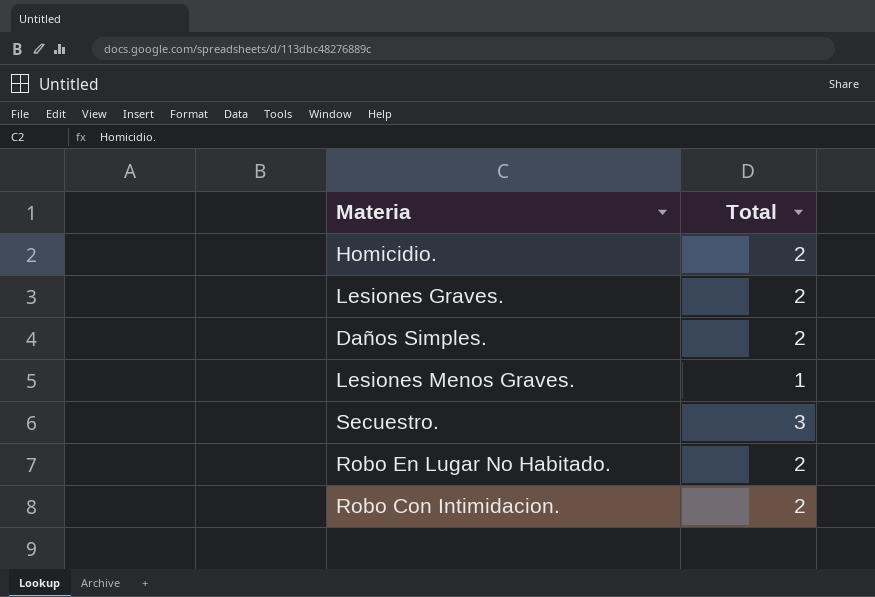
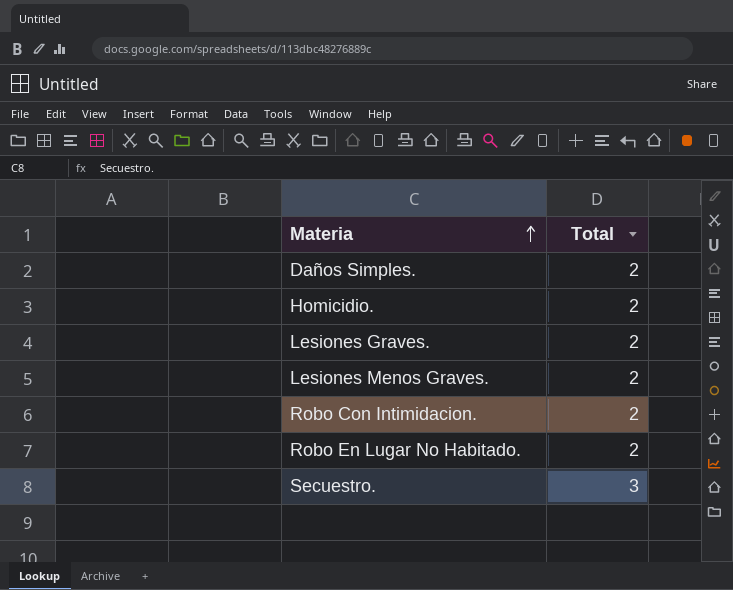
row order: none -> Materia ascending
Lesiones Menos Graves. | Total: 1 -> 2

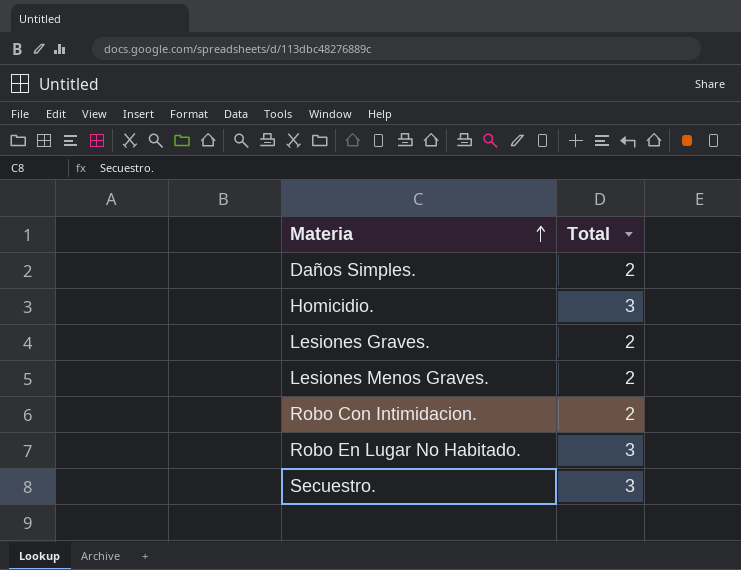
Homicidio. | Total: 2 -> 3
Robo En Lugar No Habitado. | Total: 2 -> 3

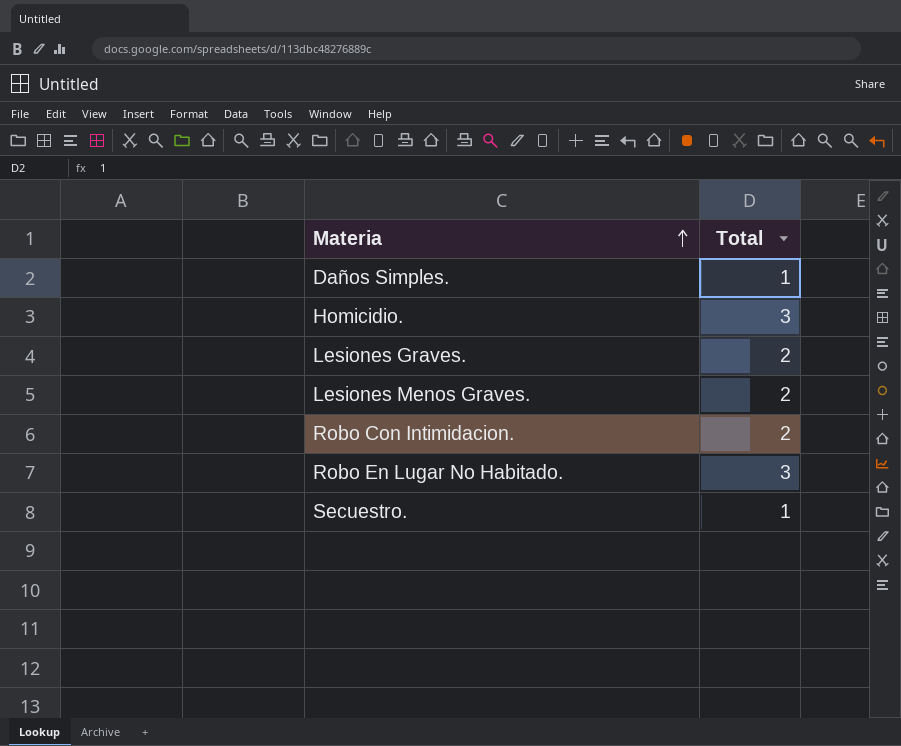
Daños Simples. | Total: 2 -> 1
Secuestro. | Total: 3 -> 1

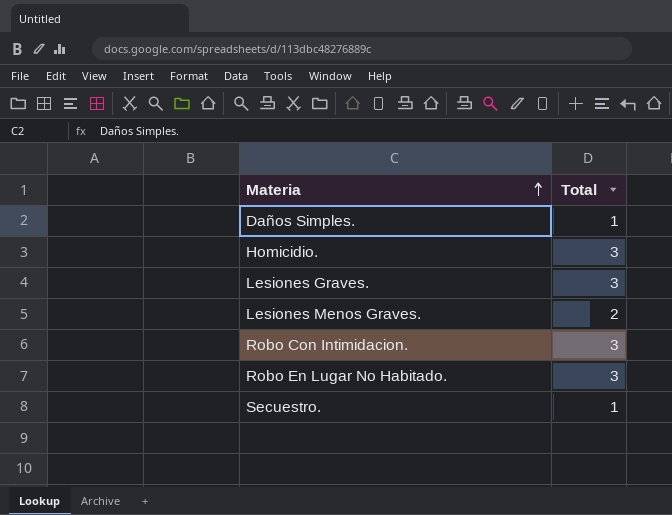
Lesiones Graves. | Total: 2 -> 3
Robo Con Intimidacion. | Total: 2 -> 3

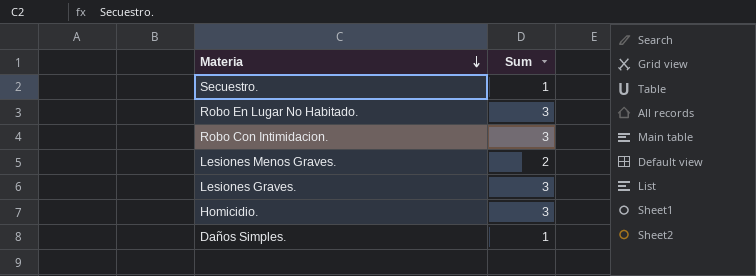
row order: Materia ascending -> Materia descending
column name: Total -> Sum

